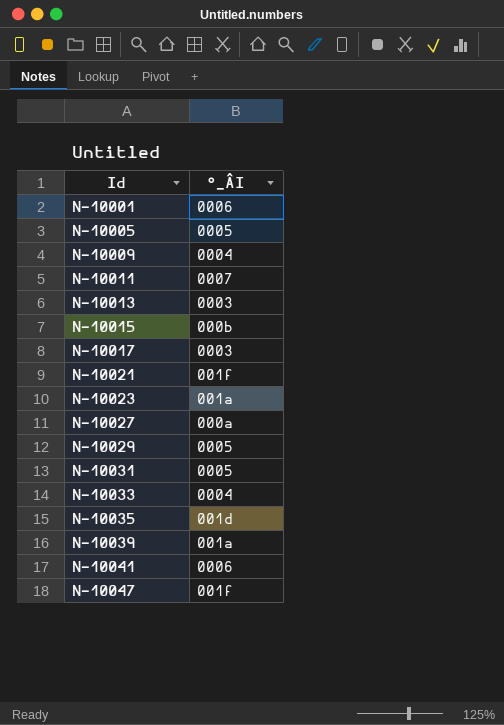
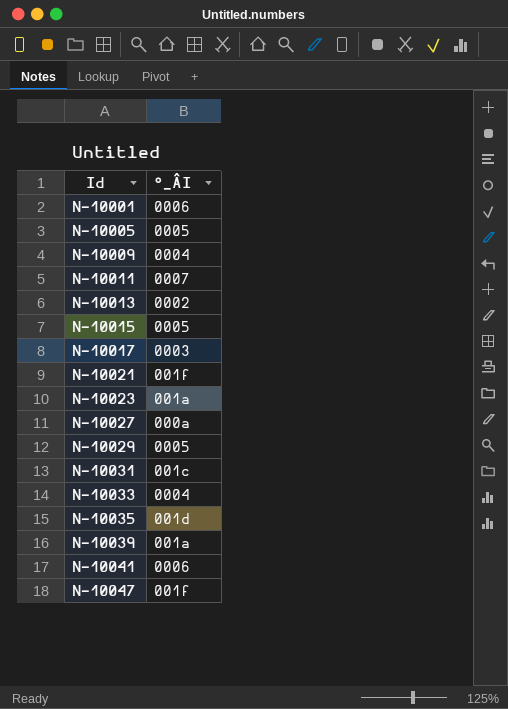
N-10013 | °_ÂI: 0003 -> 0002
N-10015 | °_ÂI: 000b -> 0005
N-10031 | °_ÂI: 0005 -> 001c

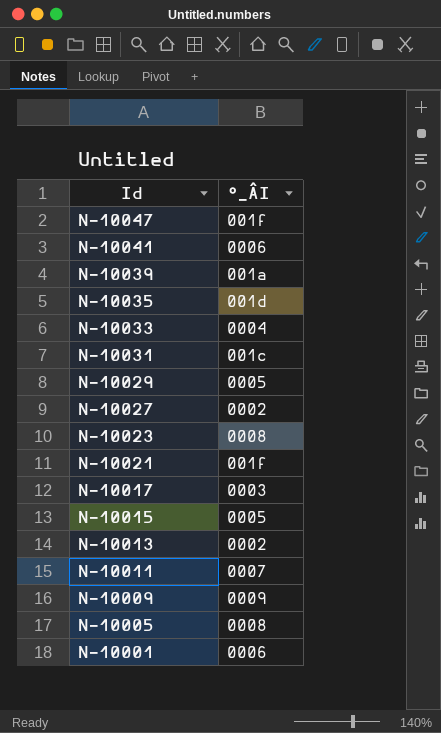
row order: Id ascending -> Id descending
N-10027 | °_ÂI: 000a -> 0002
N-10023 | °_ÂI: 001a -> 0008
N-10009 | °_ÂI: 0004 -> 0009
N-10005 | °_ÂI: 0005 -> 0008

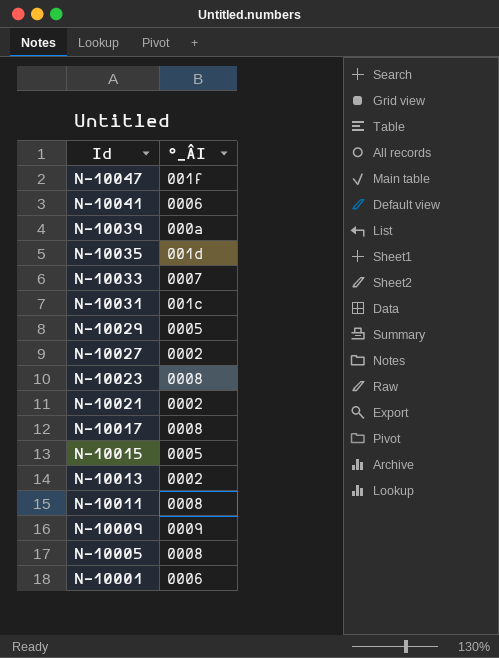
N-10039 | °_ÂI: 001a -> 000a
N-10033 | °_ÂI: 0004 -> 0007
N-10021 | °_ÂI: 001f -> 0002
N-10017 | °_ÂI: 0003 -> 0008
N-10011 | °_ÂI: 0007 -> 0008

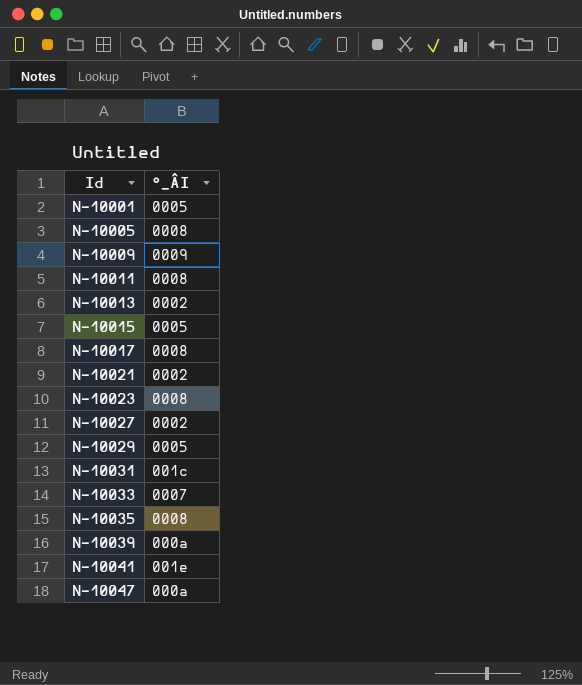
row order: Id descending -> Id ascending
N-10001 | °_ÂI: 0006 -> 0005
N-10035 | °_ÂI: 001d -> 0008
N-10041 | °_ÂI: 0006 -> 001e
N-10047 | °_ÂI: 001f -> 000a

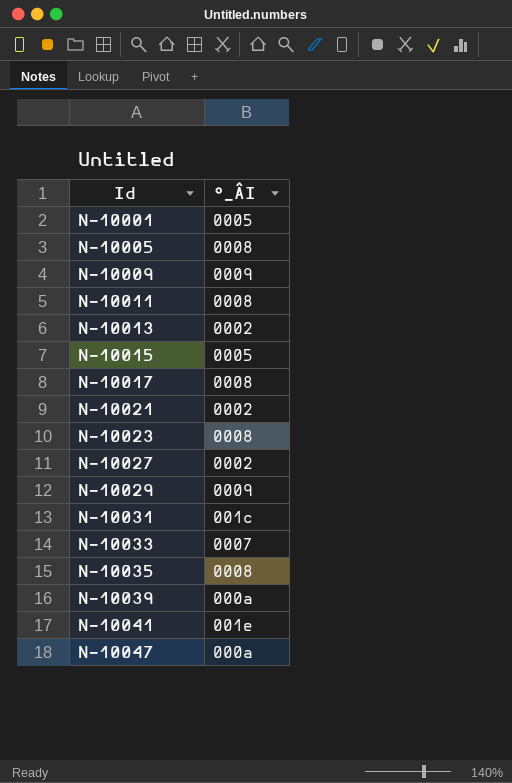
N-10029 | °_ÂI: 0005 -> 0009

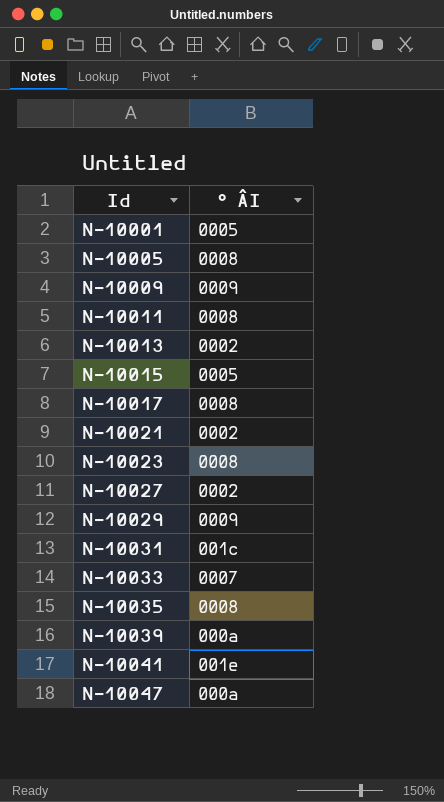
column name: °_ÂI -> ° ÂI

